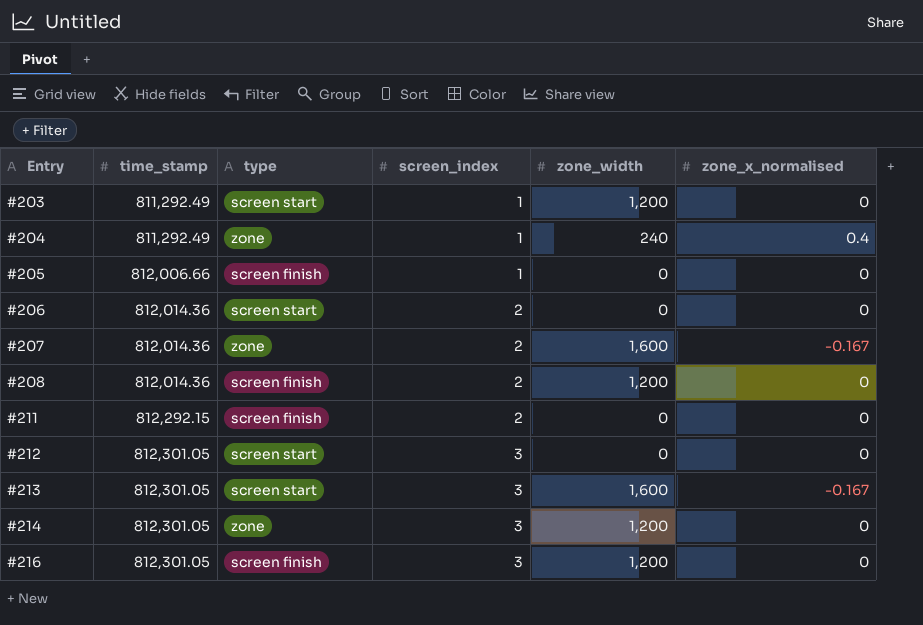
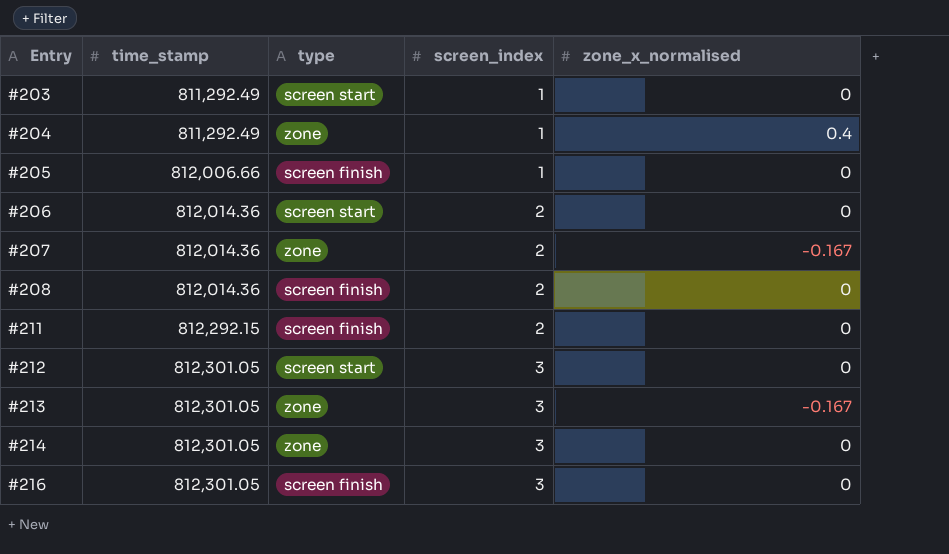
column zone_width | position: 5 -> none
#213 | type: screen start -> zone

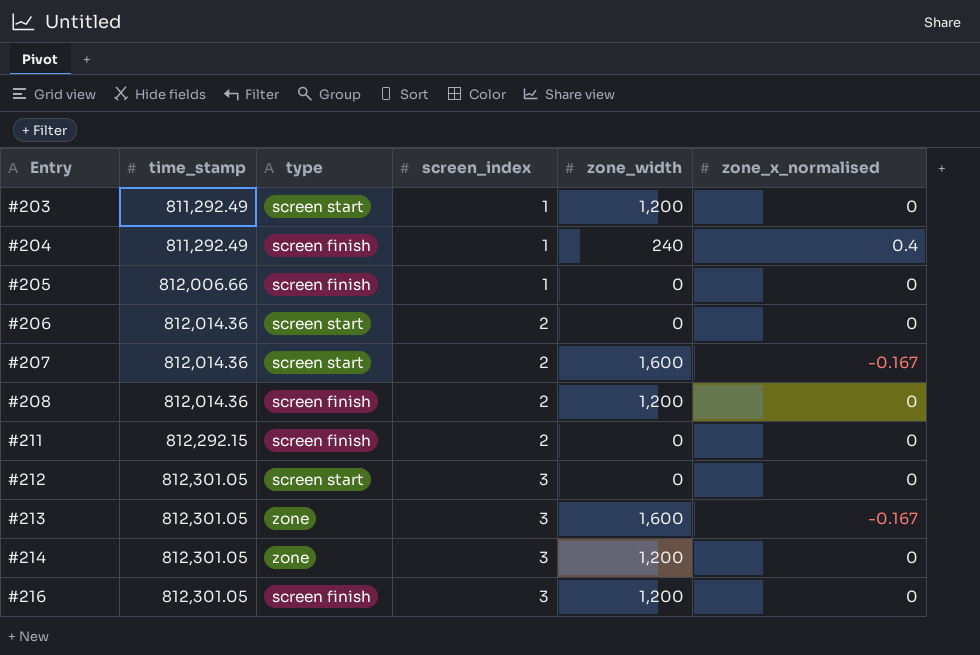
column zone_width | position: none -> 5
#204 | type: zone -> screen finish
#207 | type: zone -> screen start

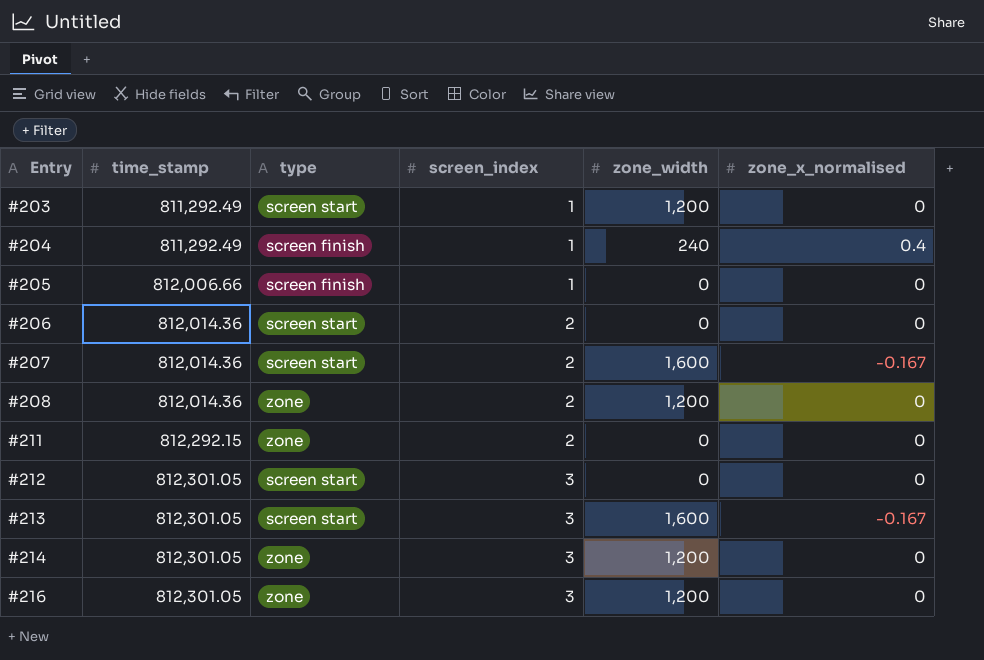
#208 | type: screen finish -> zone
#211 | type: screen finish -> zone
#213 | type: zone -> screen start
#216 | type: screen finish -> zone

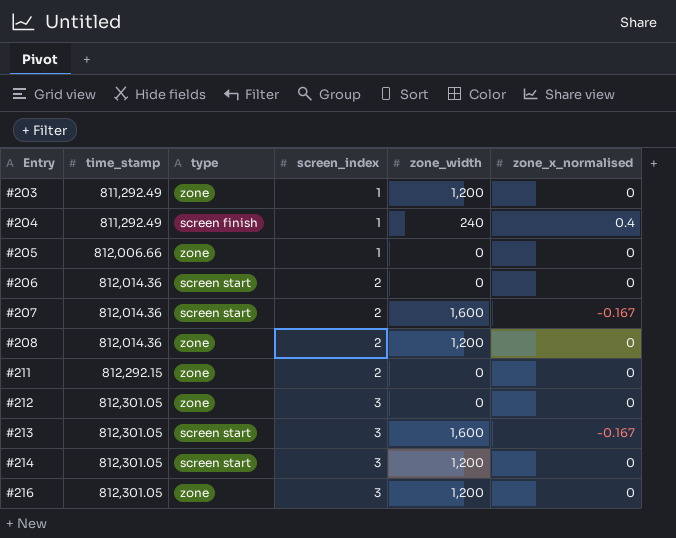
#203 | type: screen start -> zone
#205 | type: screen finish -> zone
#212 | type: screen start -> zone
#214 | type: zone -> screen start

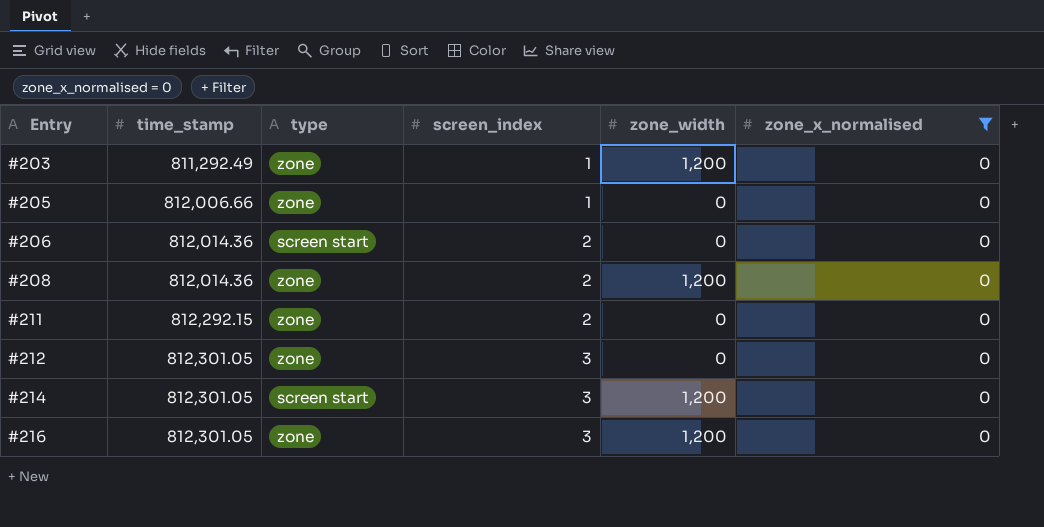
filter: none -> zone_x_normalised = 0

